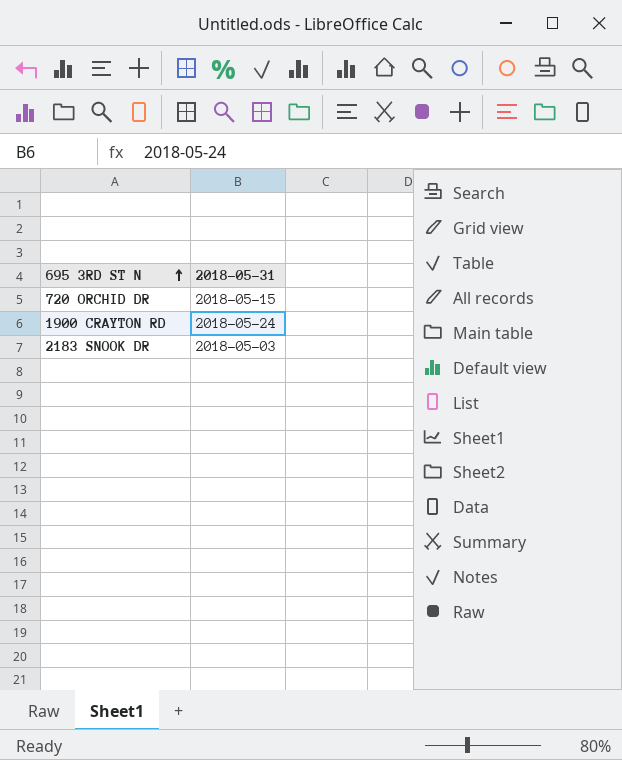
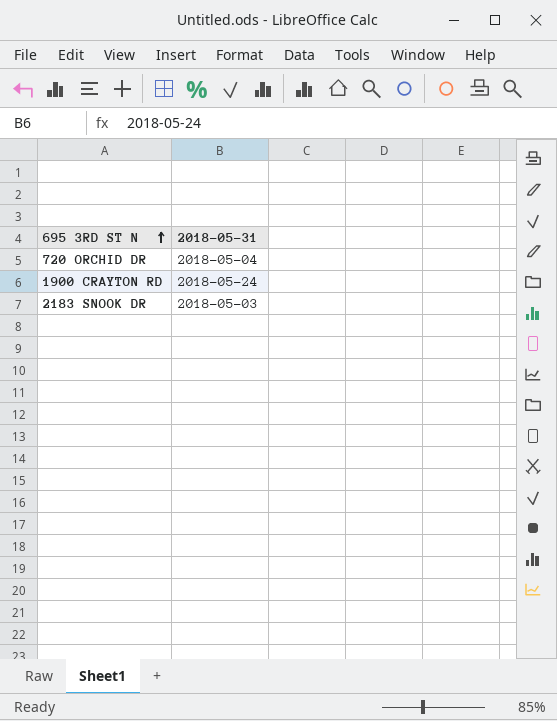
720 ORCHID DR | 2018-05-31: 2018-05-15 -> 2018-05-04

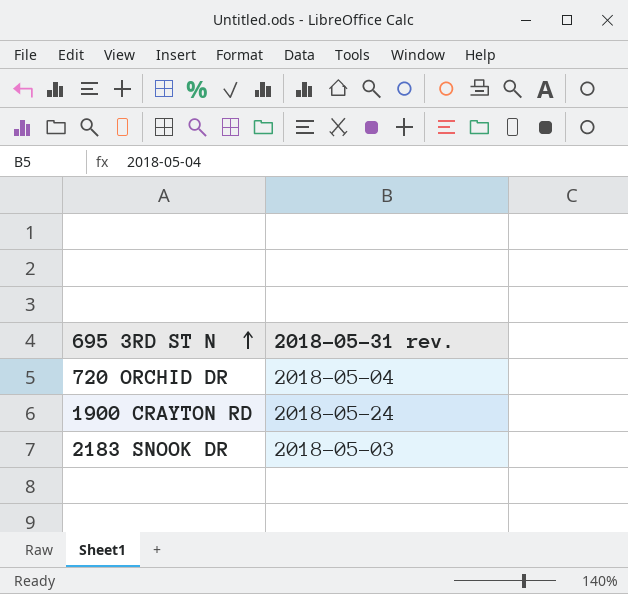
column name: 2018-05-31 -> 2018-05-31 rev.

